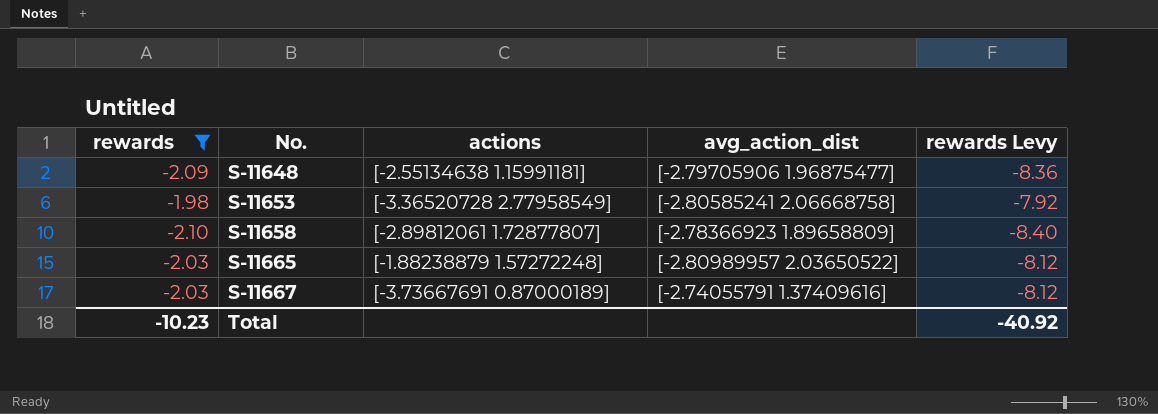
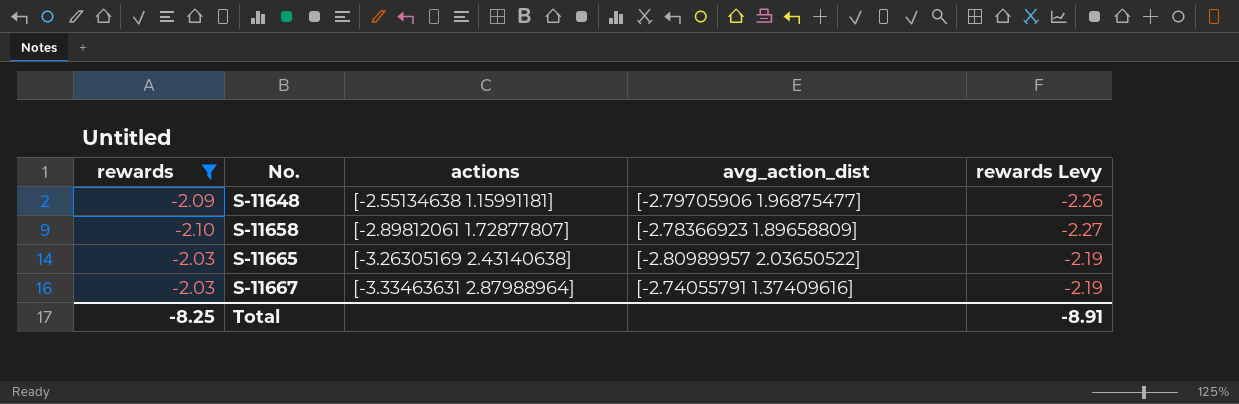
column rewards Levy | formula: [rewards] * 4 -> [rewards] * 1.08
row S-11653: -1.98 | [-3.36520728 2.77958549] | [-2.80585241 2.06668758] | -7.92 -> none
S-11665 | actions: [-1.88238879 1.57272248] -> [-3.26305169 2.43140638]
S-11667 | actions: [-3.73667691 0.87000189] -> [-3.33463631 2.87988964]
Total | rewards: -10.23 -> -8.25
Total | rewards Levy: -40.92 -> -8.91

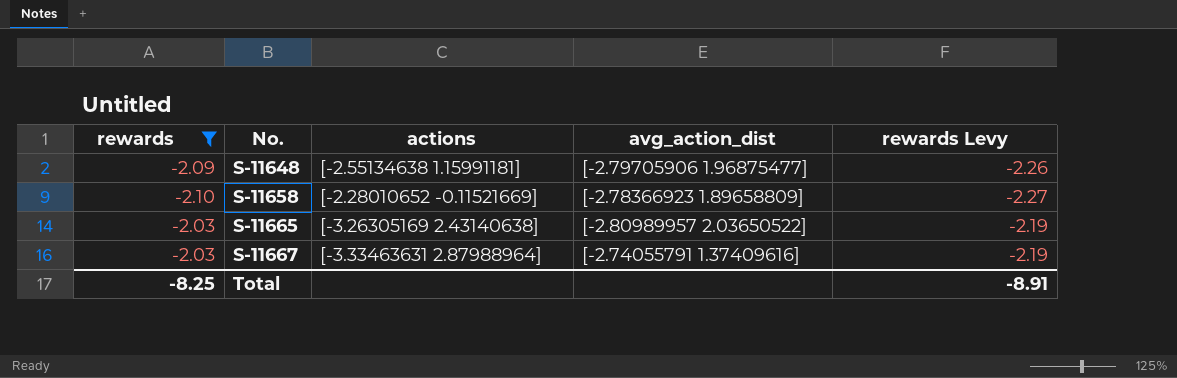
S-11658 | actions: [-2.89812061 1.72877807] -> [-2.28010652 -0.11521669]

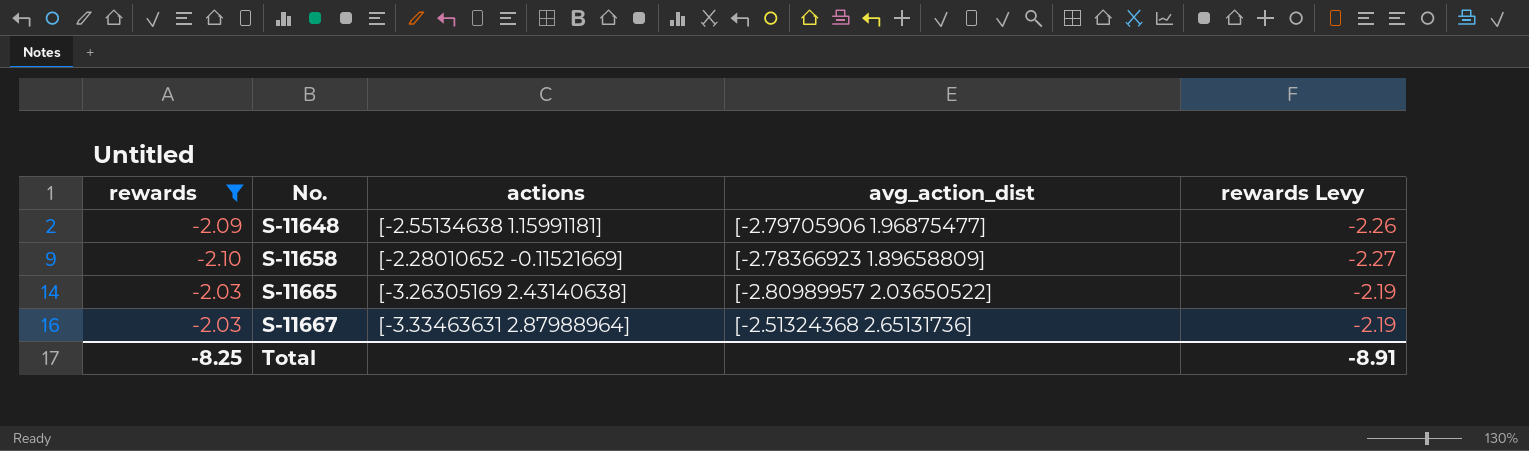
S-11667 | avg_action_dist: [-2.74055791 1.37409616] -> [-2.51324368 2.65131736]

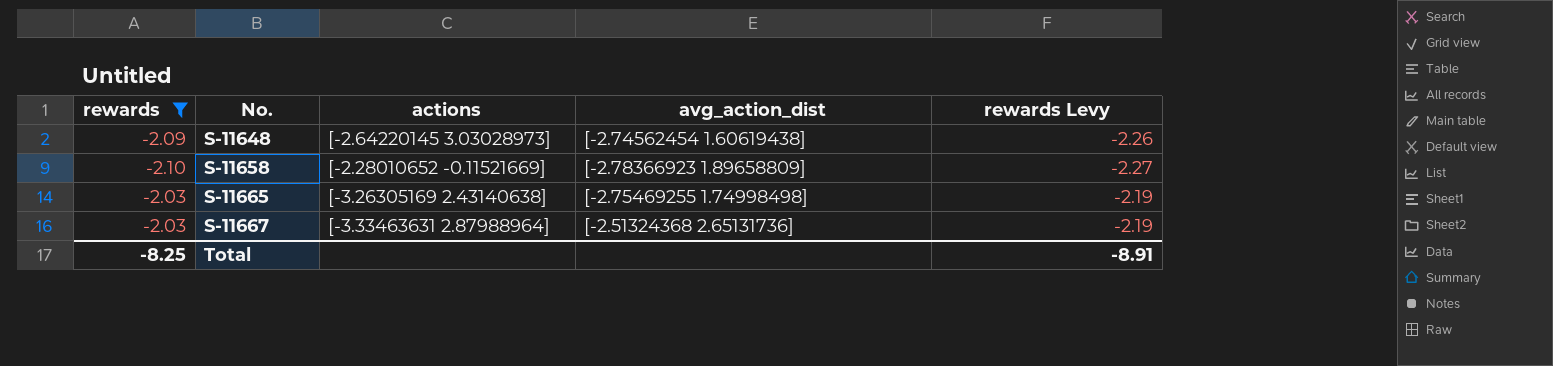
S-11648 | actions: [-2.55134638 1.15991181] -> [-2.64220145 3.03028973]
S-11648 | avg_action_dist: [-2.79705906 1.96875477] -> [-2.74562454 1.60619438]
S-11665 | avg_action_dist: [-2.80989957 2.03650522] -> [-2.75469255 1.74998498]

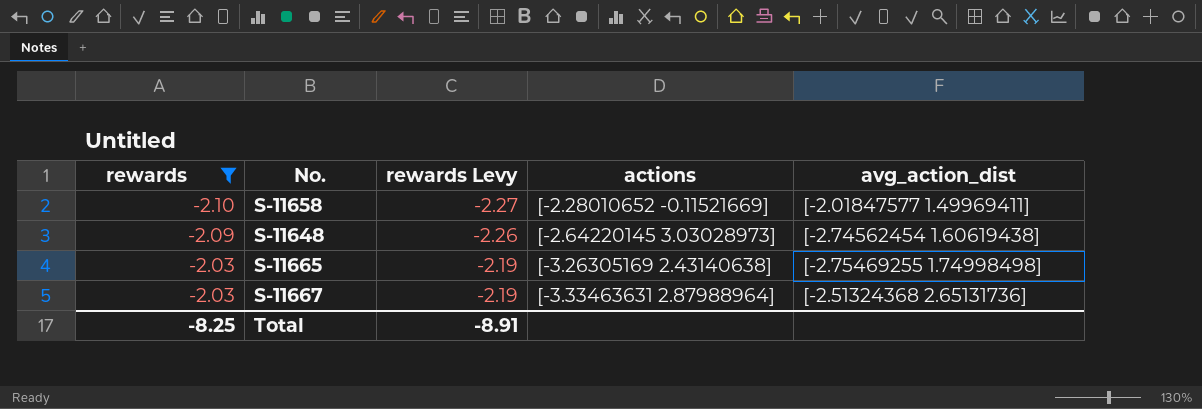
row order: No. ascending -> rewards ascending
column rewards Levy | position: 5 -> 3
S-11658 | avg_action_dist: [-2.78366923 1.89658809] -> [-2.01847577 1.49969411]

